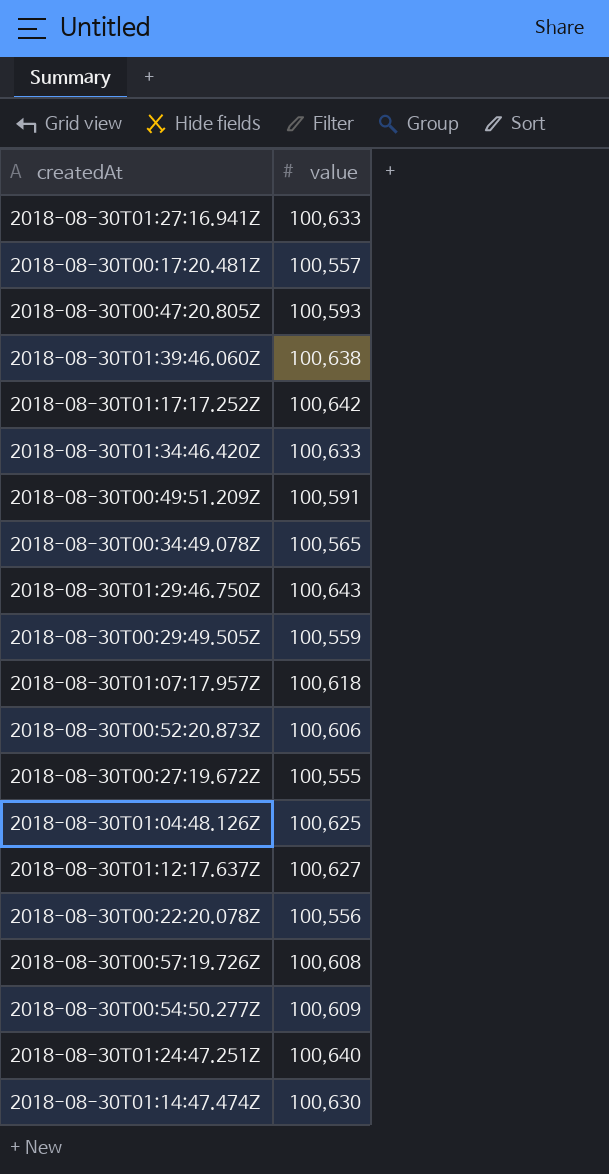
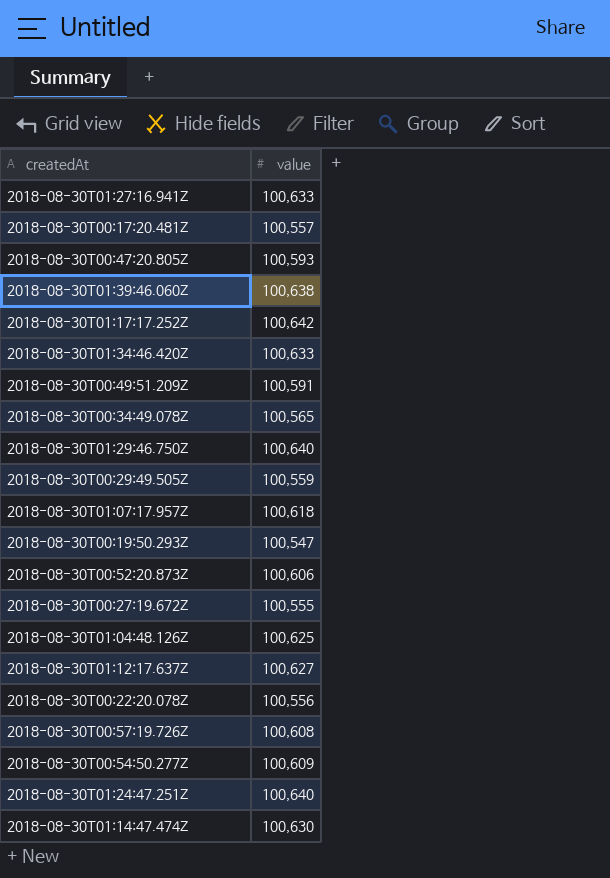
2018-08-30T01:29:46.750Z | value: 100,643 -> 100,640
row 2018-08-30T00:19:50.293Z: none -> 100,547

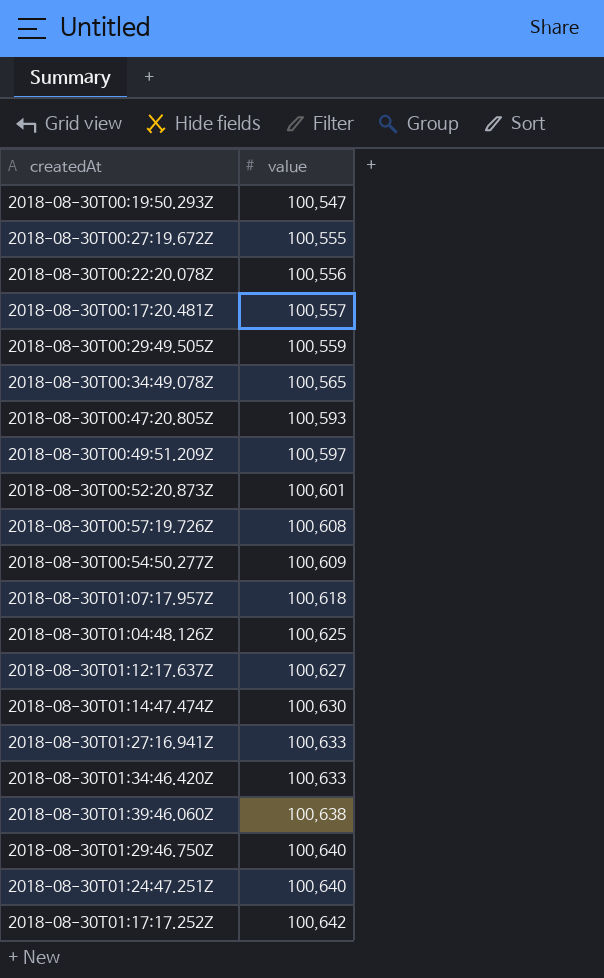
row order: none -> value ascending
2018-08-30T00:49:51.209Z | value: 100,591 -> 100,597
2018-08-30T00:52:20.873Z | value: 100,606 -> 100,601

